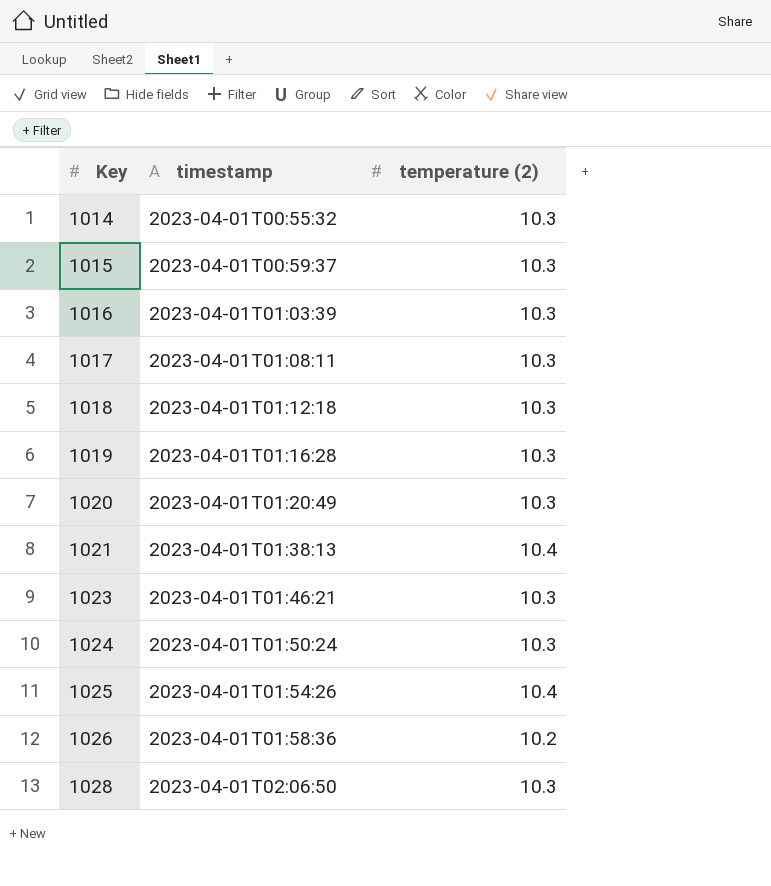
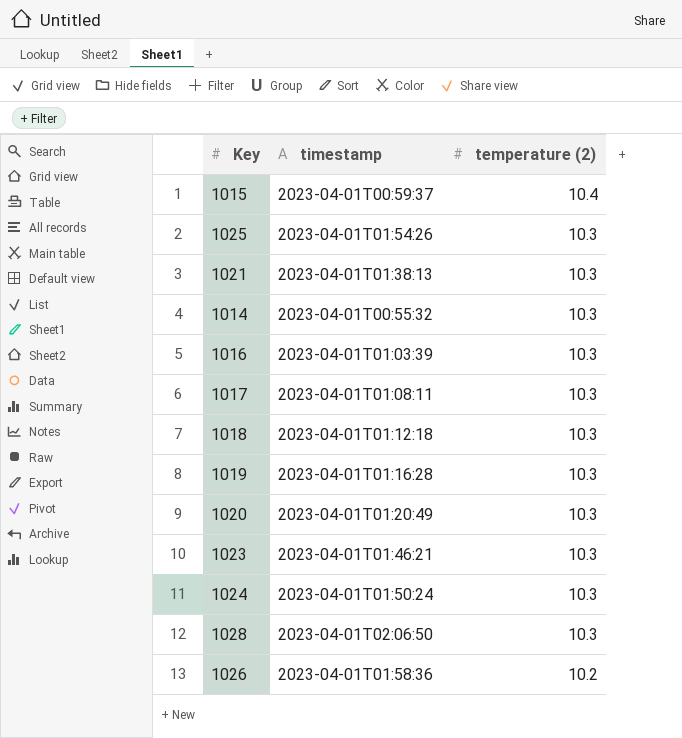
row order: Key ascending -> temperature (2) descending
1015 | temperature (2): 10.3 -> 10.4
1025 | temperature (2): 10.4 -> 10.3
1021 | temperature (2): 10.4 -> 10.3

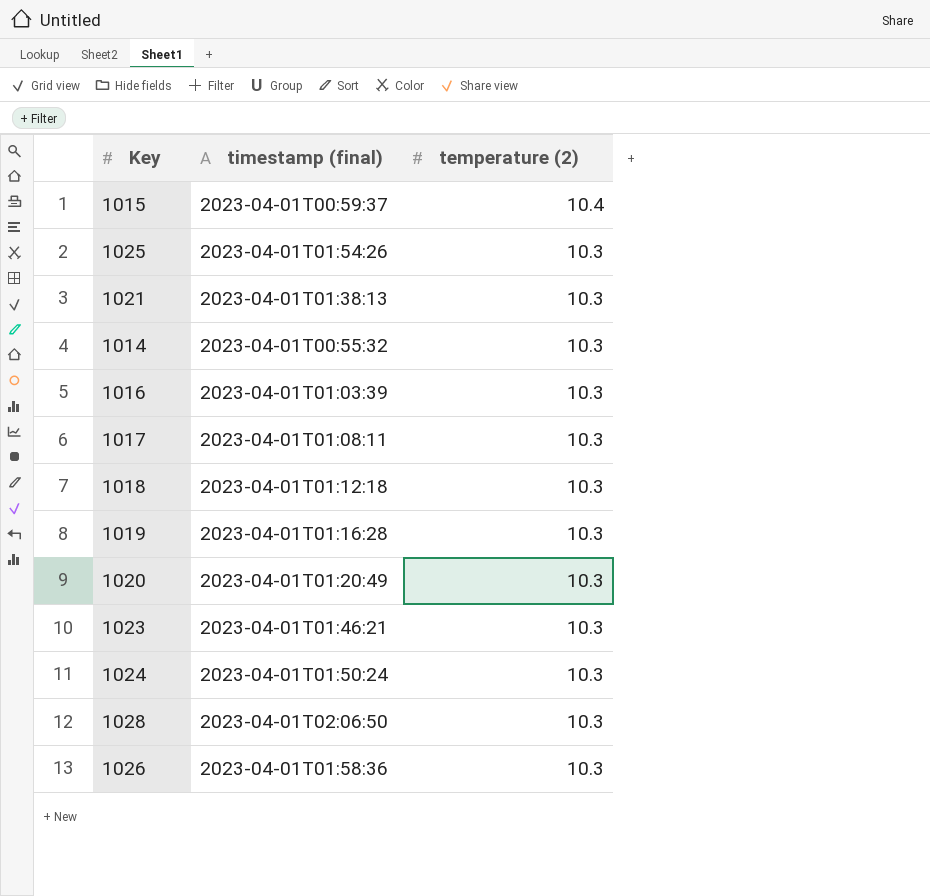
column name: timestamp -> timestamp (final)
1026 | temperature (2): 10.2 -> 10.3

